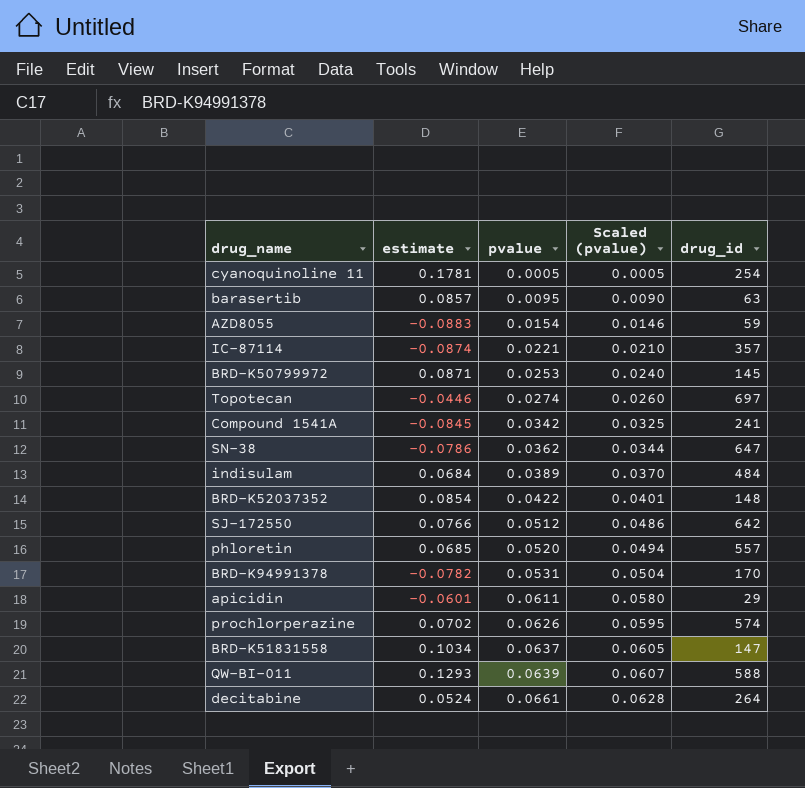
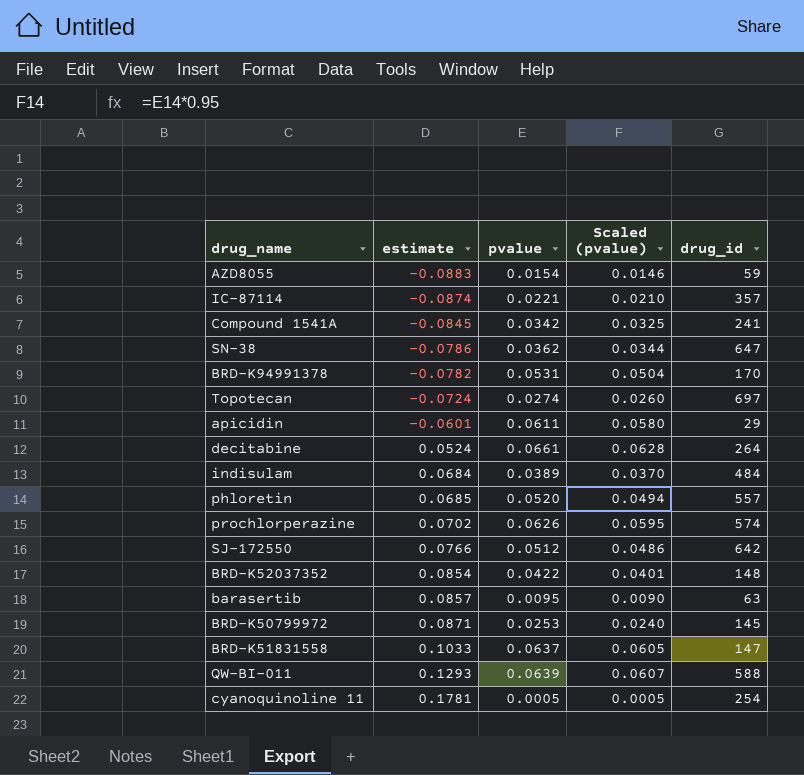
row order: pvalue ascending -> estimate ascending
Topotecan | estimate: -0.0446 -> -0.0724
BRD-K51831558 | estimate: 0.1034 -> 0.1033

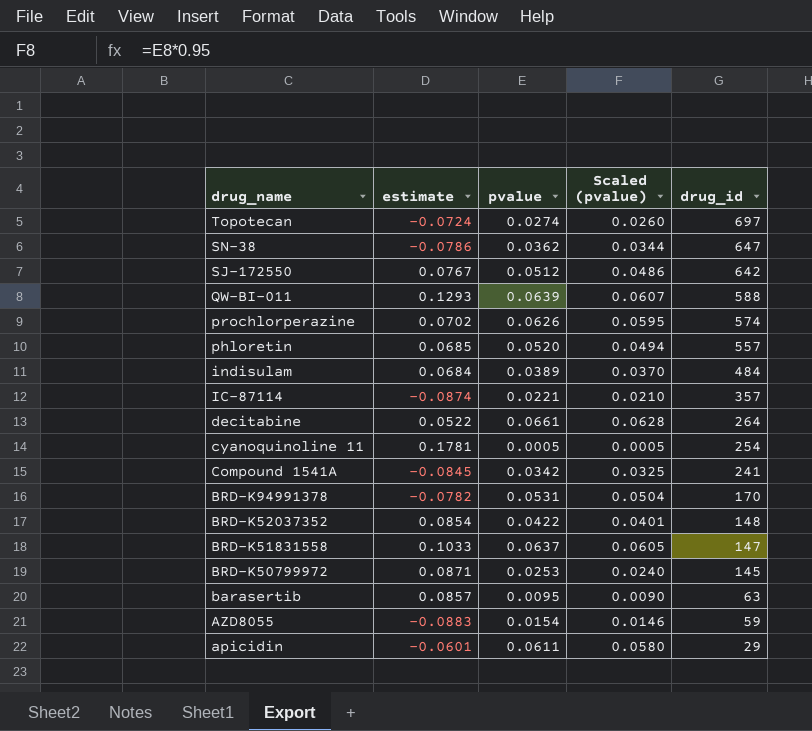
row order: estimate ascending -> drug_name descending
SJ-172550 | estimate: 0.0766 -> 0.0767
decitabine | estimate: 0.0524 -> 0.0522

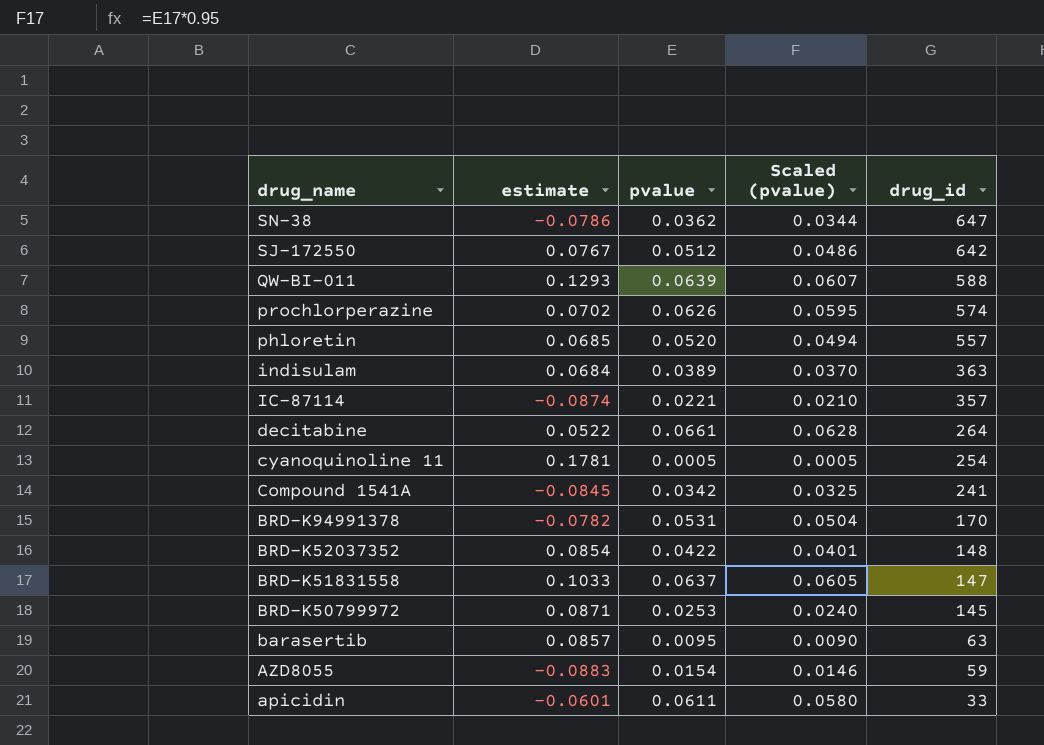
row Topotecan: -0.0724 | 0.0274 | 0.0260 | 697 -> none
indisulam | drug_id: 484 -> 363
apicidin | drug_id: 29 -> 33

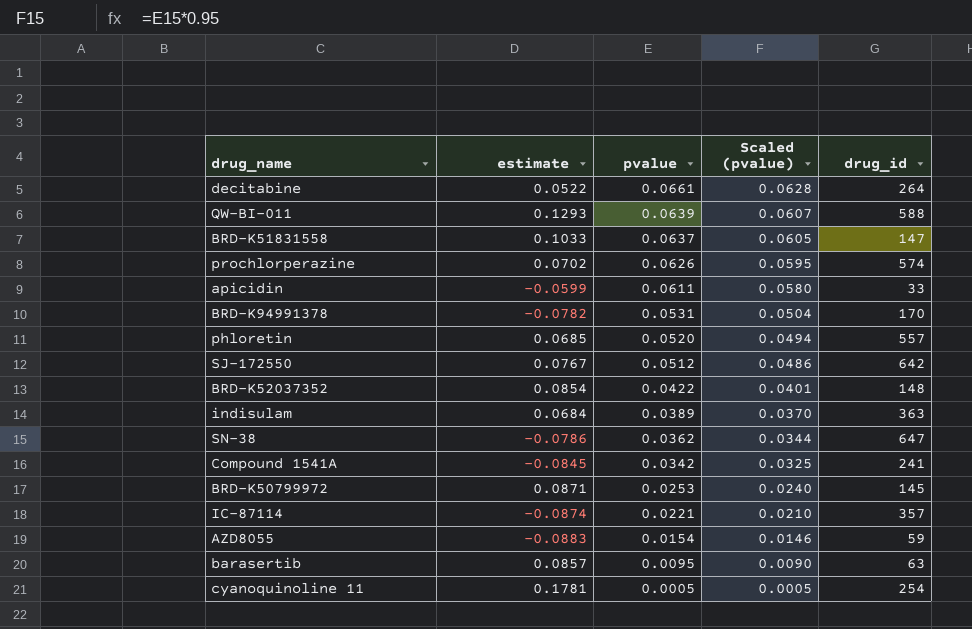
row order: drug_name descending -> pvalue descending
apicidin | estimate: -0.0601 -> -0.0599

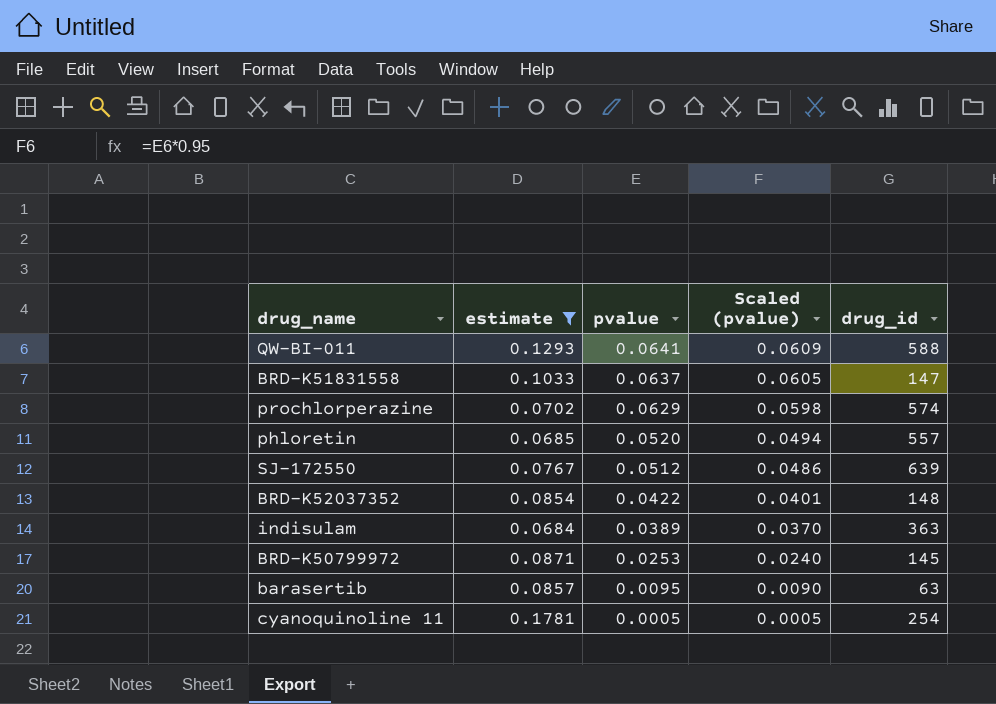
filter: none -> estimate >= 0.0684
QW-BI-011 | pvalue: 0.0639 -> 0.0641
QW-BI-011 | Scaled (pvalue): 0.0607 -> 0.0609
prochlorperazine | pvalue: 0.0626 -> 0.0629
prochlorperazine | Scaled (pvalue): 0.0595 -> 0.0598
SJ-172550 | drug_id: 642 -> 639

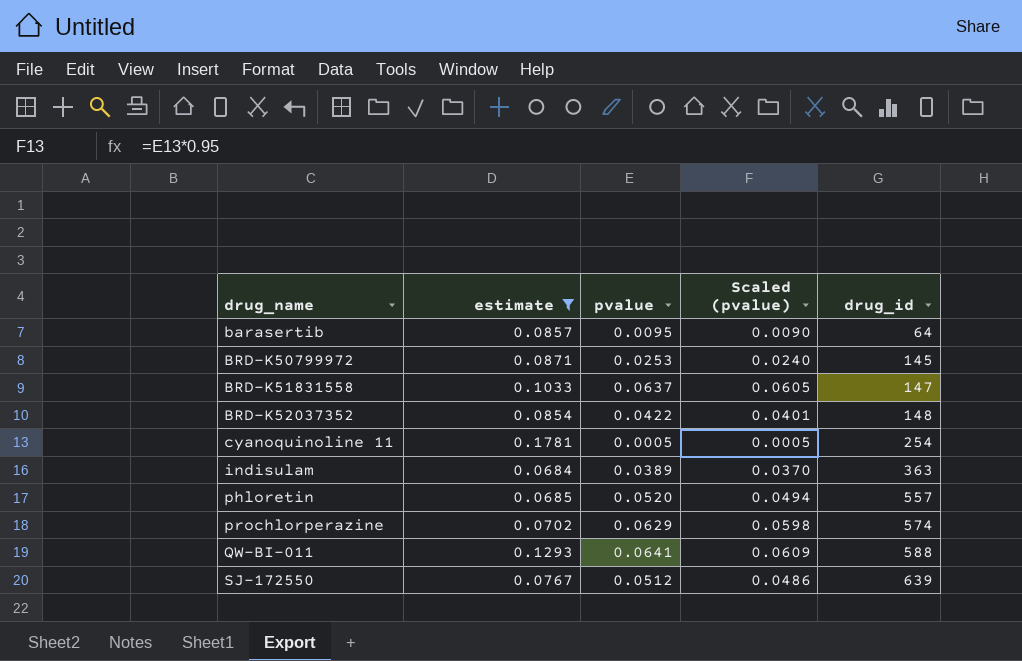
row order: pvalue descending -> drug_name ascending
barasertib | drug_id: 63 -> 64

